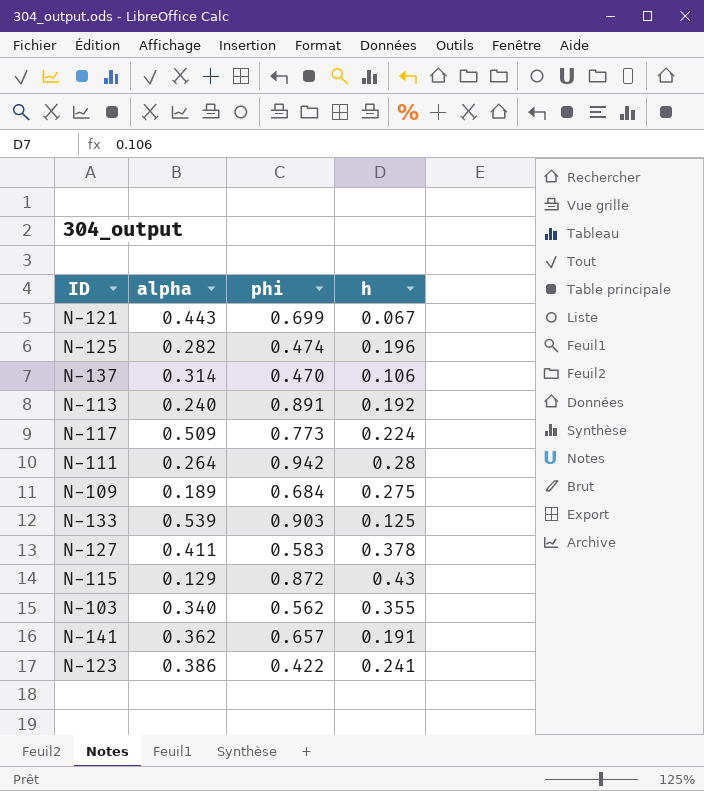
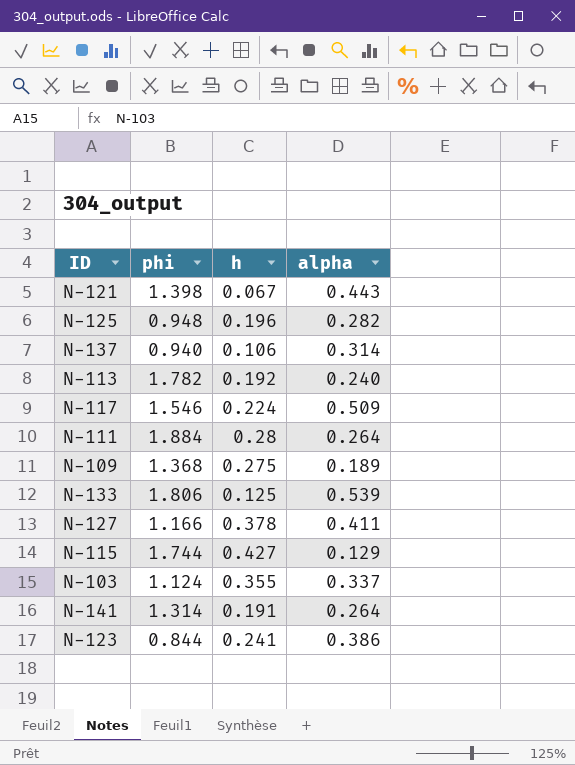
column alpha | position: 2 -> 4
N-121 | phi: 0.699 -> 1.398
N-125 | phi: 0.474 -> 0.948
N-137 | phi: 0.470 -> 0.940
N-113 | phi: 0.891 -> 1.782
N-117 | phi: 0.773 -> 1.546
N-111 | phi: 0.942 -> 1.884
N-109 | phi: 0.684 -> 1.368
N-133 | phi: 0.903 -> 1.806
N-127 | phi: 0.583 -> 1.166
N-115 | phi: 0.872 -> 1.744
N-115 | h: 0.43 -> 0.427
N-103 | phi: 0.562 -> 1.124
N-103 | alpha: 0.340 -> 0.337
N-141 | phi: 0.657 -> 1.314
N-141 | alpha: 0.362 -> 0.264
N-123 | phi: 0.422 -> 0.844

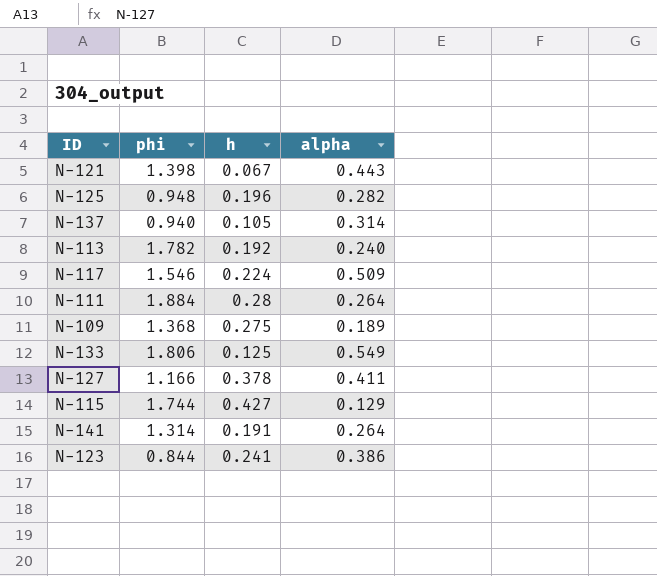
row N-103: 1.124 | 0.355 | 0.337 -> none
N-137 | h: 0.106 -> 0.105
N-133 | alpha: 0.539 -> 0.549

